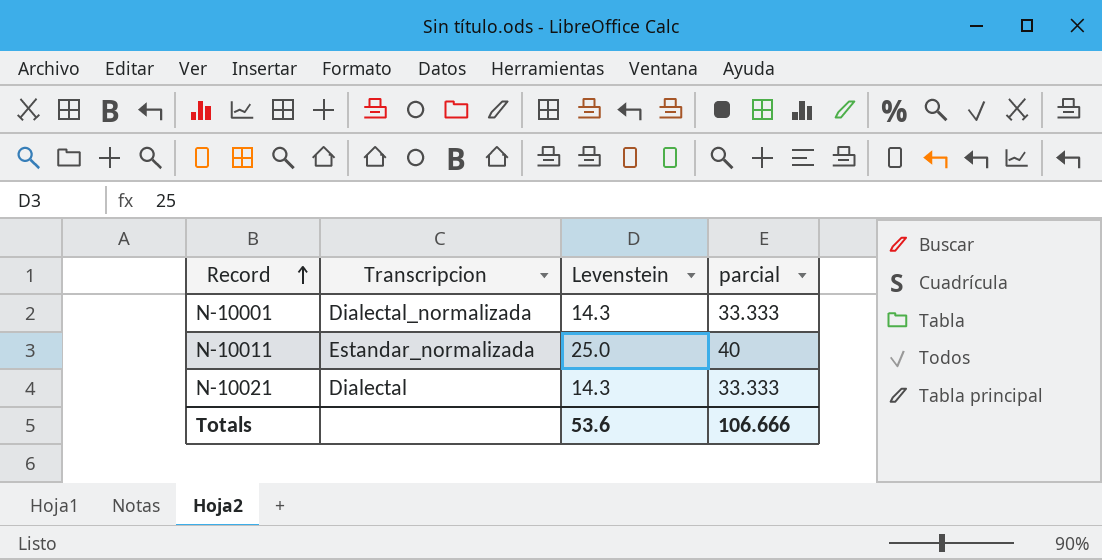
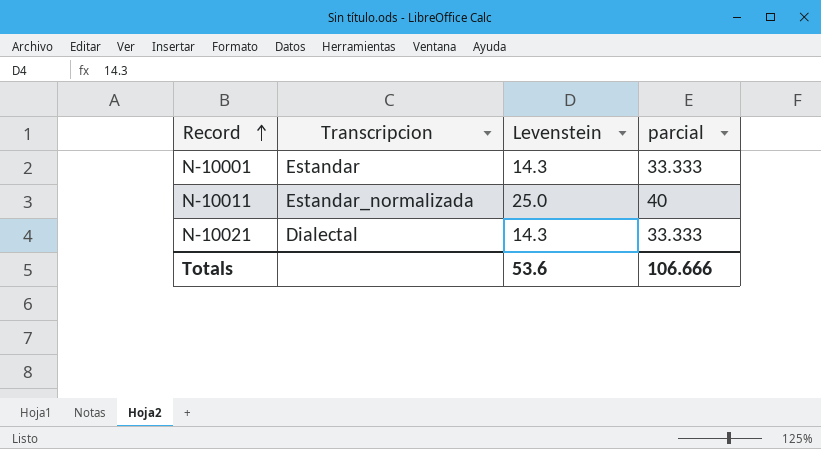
N-10001 | Transcripcion: Dialectal_normalizada -> Estandar

